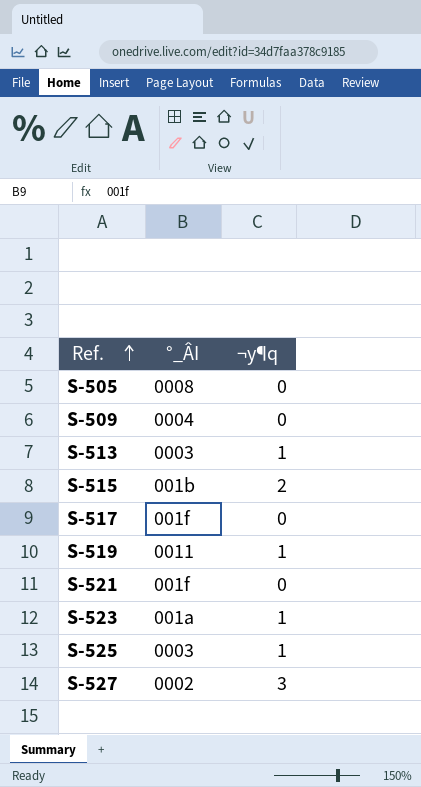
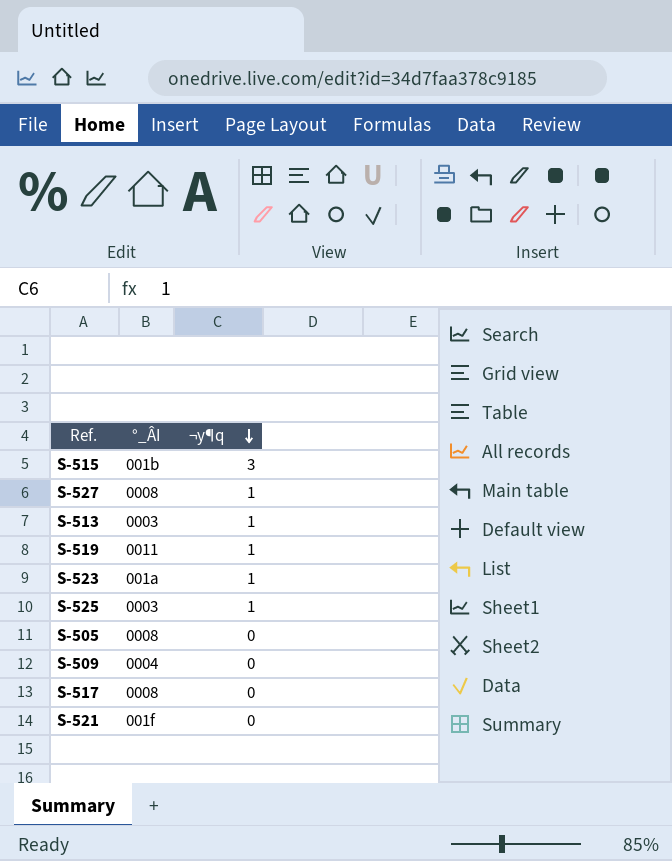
row order: Ref. ascending -> ¬y¶q descending
S-515 | ¬y¶q: 2 -> 3
S-527 | °_ÂI: 0002 -> 0008
S-527 | ¬y¶q: 3 -> 1
S-517 | °_ÂI: 001f -> 0008

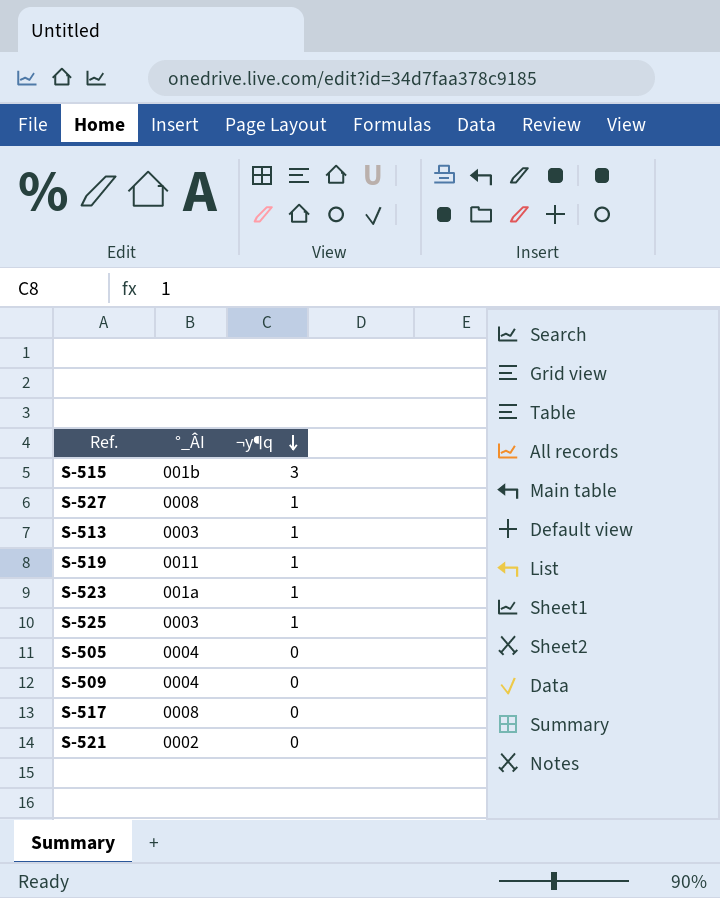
S-505 | °_ÂI: 0008 -> 0004
S-521 | °_ÂI: 001f -> 0002

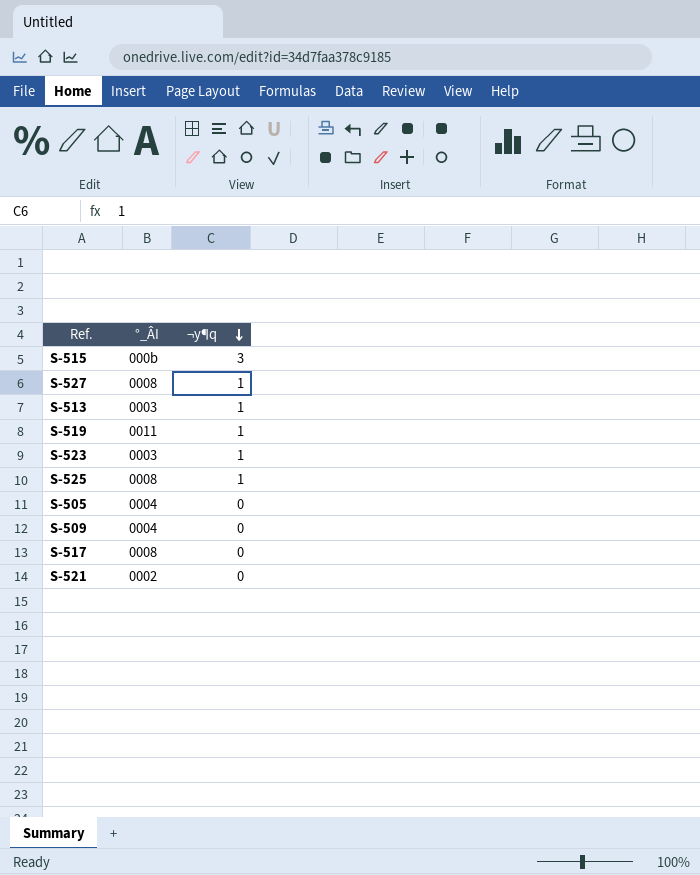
S-515 | °_ÂI: 001b -> 000b
S-523 | °_ÂI: 001a -> 0003
S-525 | °_ÂI: 0003 -> 0008

